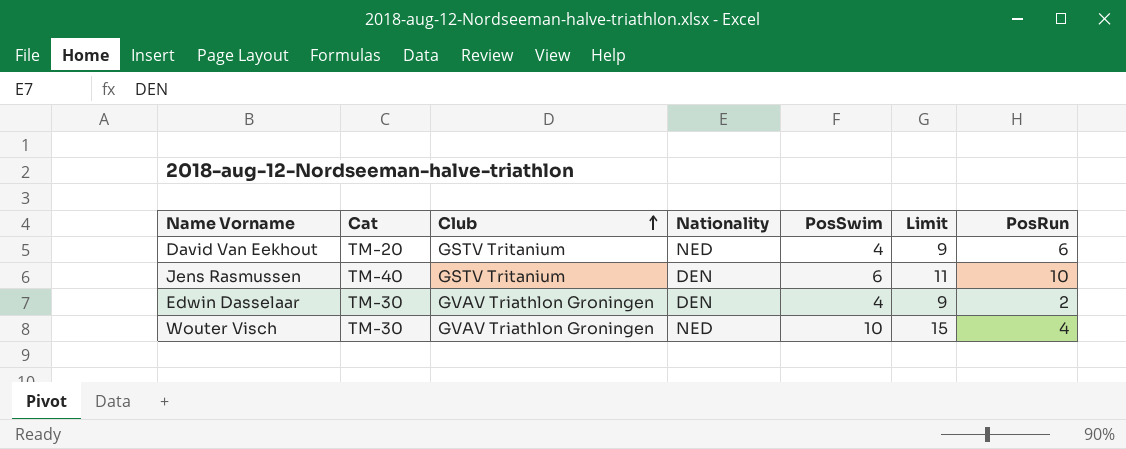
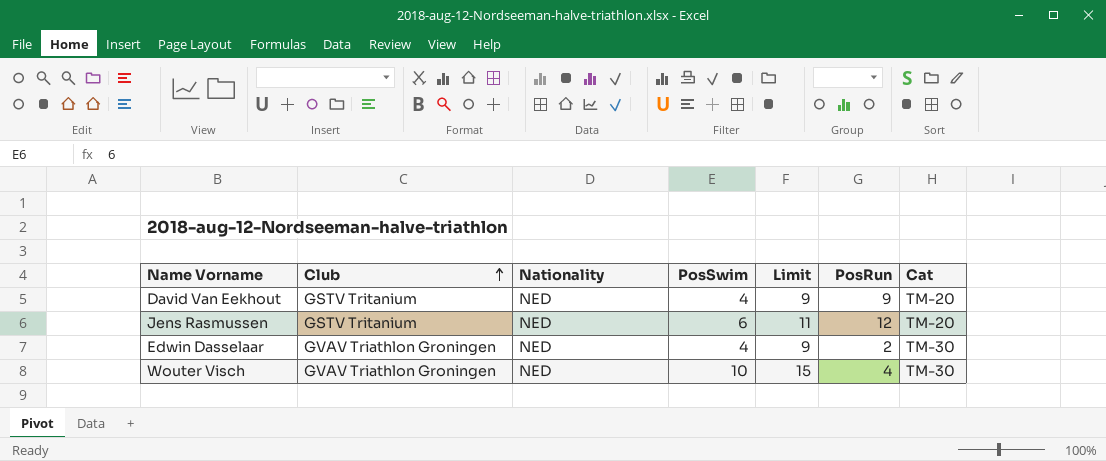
column Cat | position: 2 -> 7
David Van Eekhout | PosRun: 6 -> 9
Jens Rasmussen | Nationality: DEN -> NED
Jens Rasmussen | PosRun: 10 -> 12
Jens Rasmussen | Cat: TM-40 -> TM-20
Edwin Dasselaar | Nationality: DEN -> NED

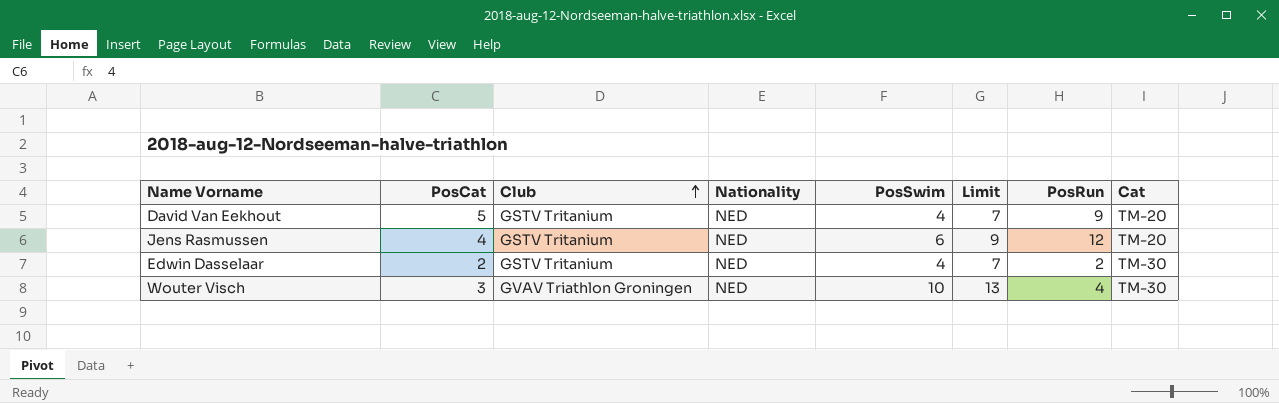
column PosCat | position: none -> 2
column Limit | formula: [PosSwim] + 5 -> [PosSwim] + 3
Edwin Dasselaar | Club: GVAV Triathlon Groningen -> GSTV Tritanium

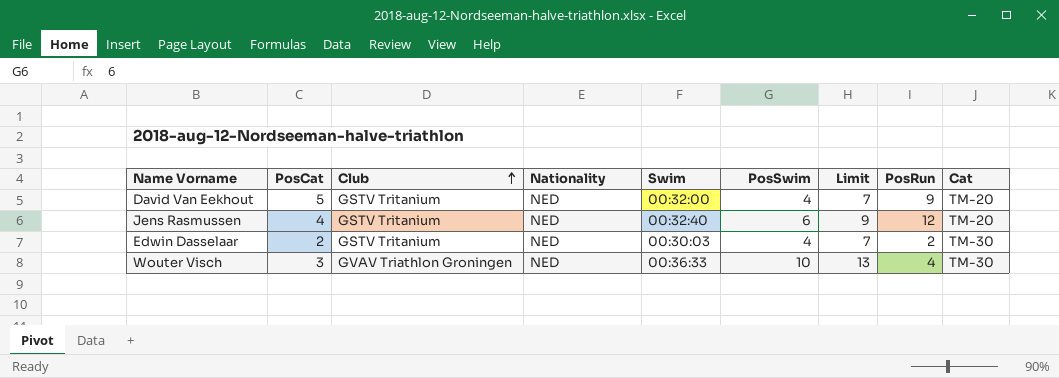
column Swim | position: none -> 5

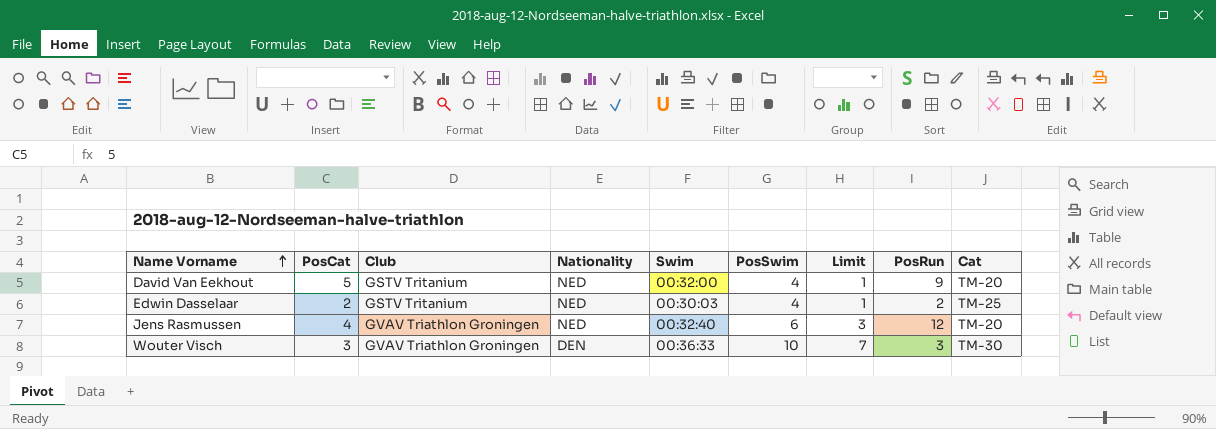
row order: Club ascending -> Name Vorname ascending
column Limit | formula: [PosSwim] + 3 -> [PosSwim] - 3
Edwin Dasselaar | Cat: TM-30 -> TM-25
Jens Rasmussen | Club: GSTV Tritanium -> GVAV Triathlon Groningen
Wouter Visch | Nationality: NED -> DEN
Wouter Visch | PosRun: 4 -> 3

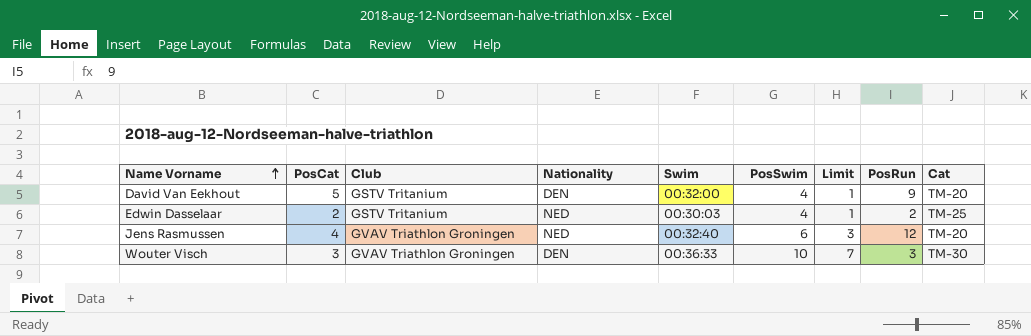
David Van Eekhout | Nationality: NED -> DEN

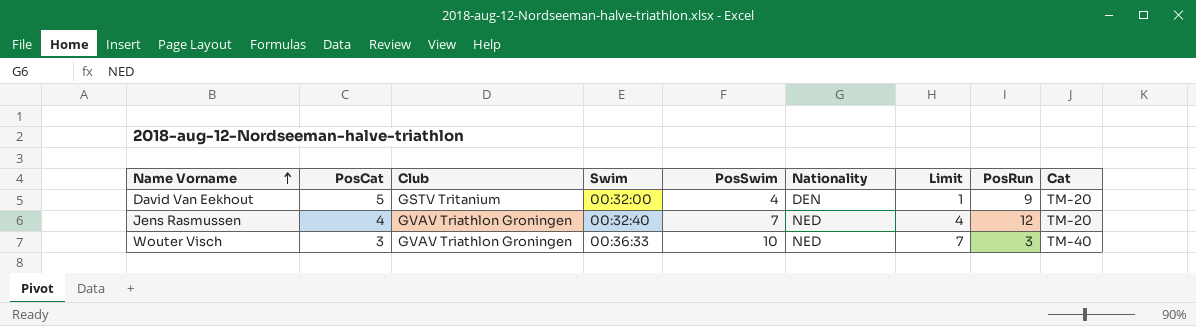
column Nationality | position: 4 -> 6
row Edwin Dasselaar: 2 | GSTV Tritanium | NED | 00:30:03 | 4 | 1 | 2 | TM-25 -> none
Jens Rasmussen | PosSwim: 6 -> 7
Jens Rasmussen | Limit: 3 -> 4
Wouter Visch | Nationality: DEN -> NED
Wouter Visch | Cat: TM-30 -> TM-40

